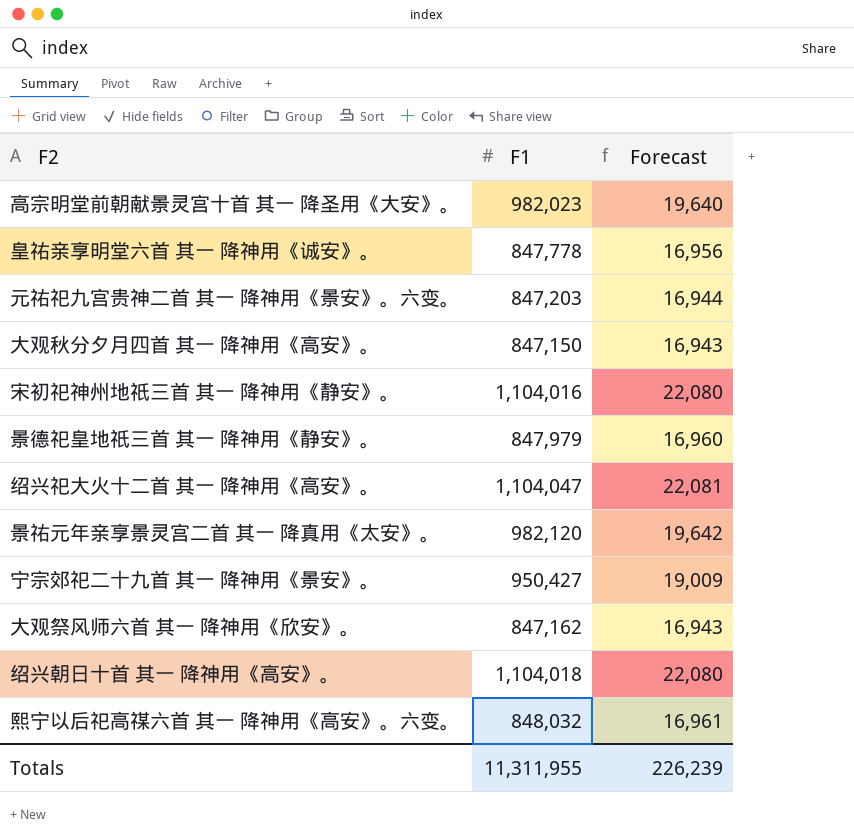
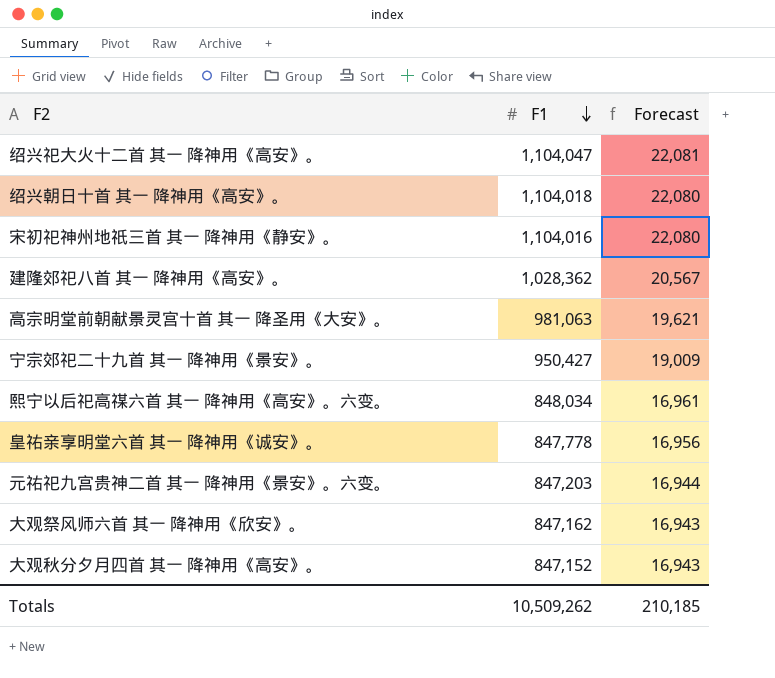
row order: none -> F1 descending
row 景德祀皇地祇三首 其一 降神用《静安》。: 847,979 | 16,960 -> none
row 景祐元年亲享景灵宫二首 其一 降真用《太安》。: 982,120 | 19,642 -> none
row 建隆郊祀八首 其一 降神用《高安》。: none -> 1,028,362 | 20,567
高宗明堂前朝献景灵宫十首 其一 降圣用《大安》。 | F1: 982,023 -> 981,063
高宗明堂前朝献景灵宫十首 其一 降圣用《大安》。 | Forecast: 19,640 -> 19,621
熙宁以后祀高禖六首 其一 降神用《高安》。六变。 | F1: 848,032 -> 848,034
大观秋分夕月四首 其一 降神用《高安》。 | F1: 847,150 -> 847,152
Totals | F1: 11,311,955 -> 10,509,262
Totals | Forecast: 226,239 -> 210,185

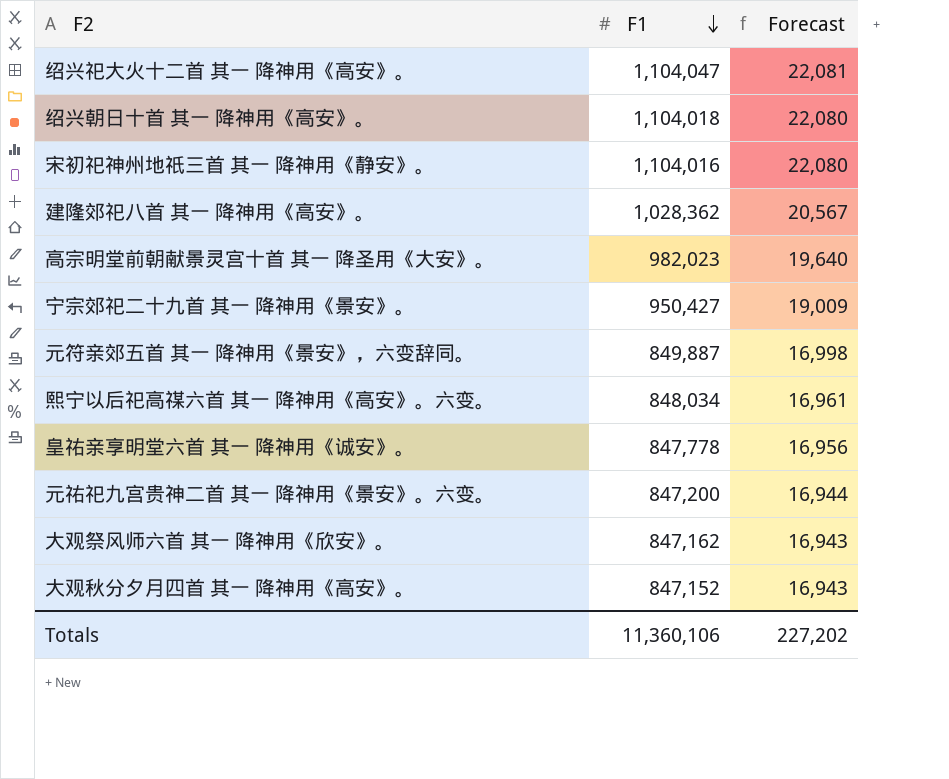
高宗明堂前朝献景灵宫十首 其一 降圣用《大安》。 | F1: 981,063 -> 982,023
高宗明堂前朝献景灵宫十首 其一 降圣用《大安》。 | Forecast: 19,621 -> 19,640
row 元符亲郊五首 其一 降神用《景安》，六变辞同。: none -> 849,887 | 16,998
元祐祀九宫贵神二首 其一 降神用《景安》。六变。 | F1: 847,203 -> 847,200
Totals | F1: 10,509,262 -> 11,360,106
Totals | Forecast: 210,185 -> 227,202

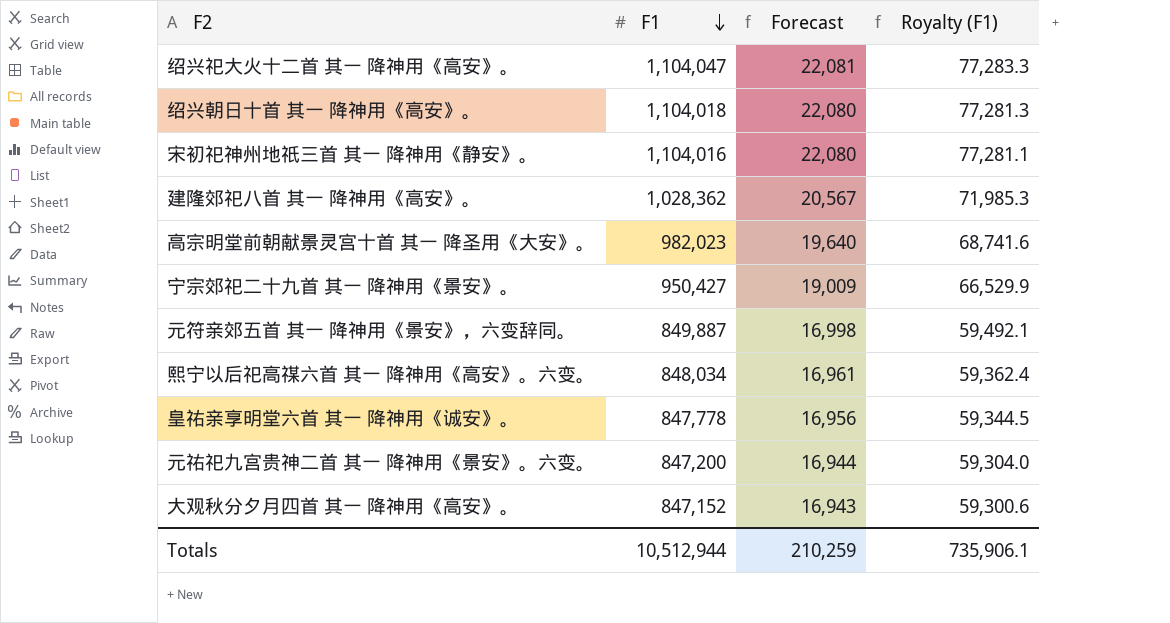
column Royalty (F1) | formula: none -> [F1] * 0.07
row 大观祭风师六首 其一 降神用《欣安》。: 847,162 | 16,943 -> none
Totals | F1: 11,360,106 -> 10,512,944
Totals | Forecast: 227,202 -> 210,259

